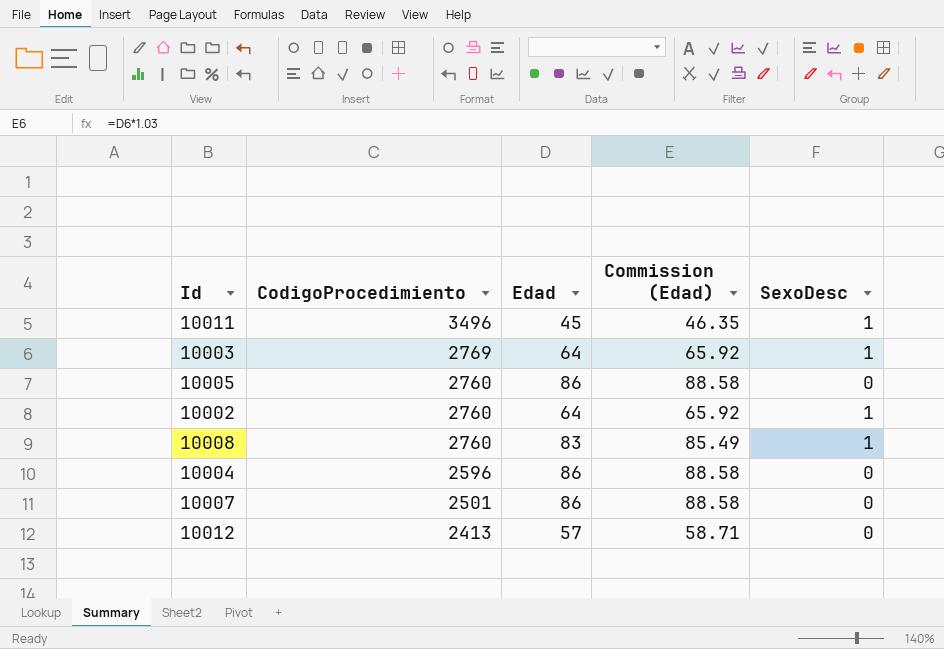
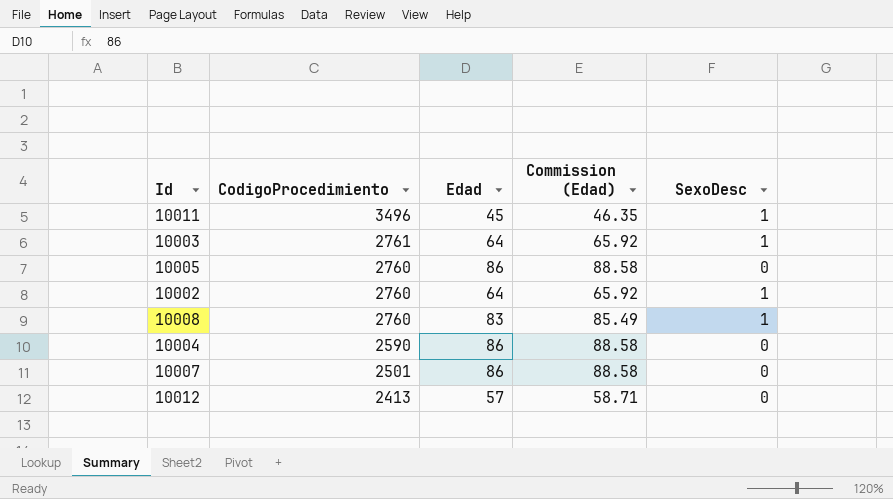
10003 | CodigoProcedimiento: 2769 -> 2761
10004 | CodigoProcedimiento: 2596 -> 2590

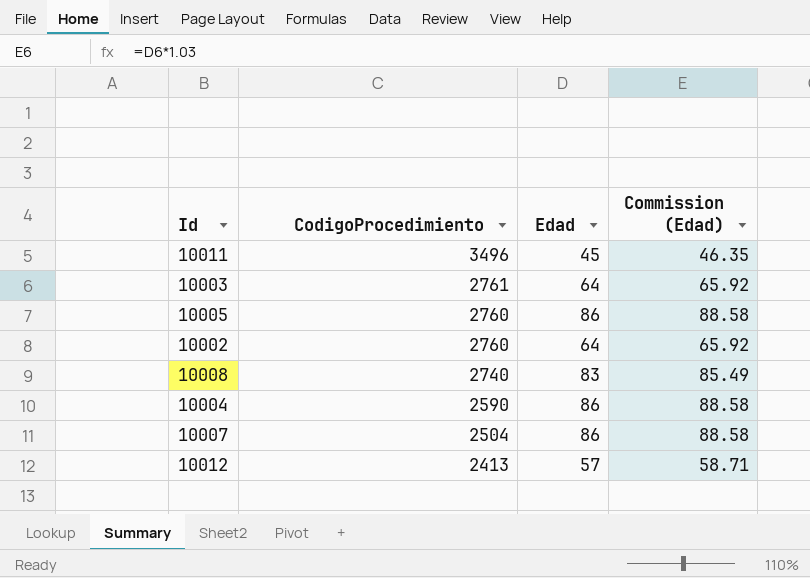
column SexoDesc | position: 5 -> none
10008 | CodigoProcedimiento: 2760 -> 2740
10007 | CodigoProcedimiento: 2501 -> 2504

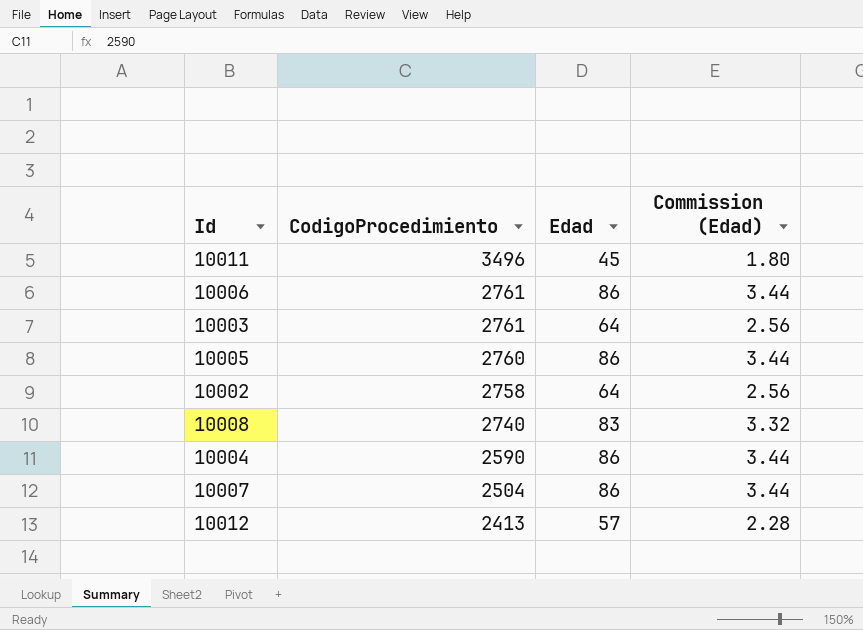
column Commission (Edad) | formula: [Edad] * 1.03 -> [Edad] * 0.04
row 10006: none -> 2761 | 86 | 3.44
10002 | CodigoProcedimiento: 2760 -> 2758

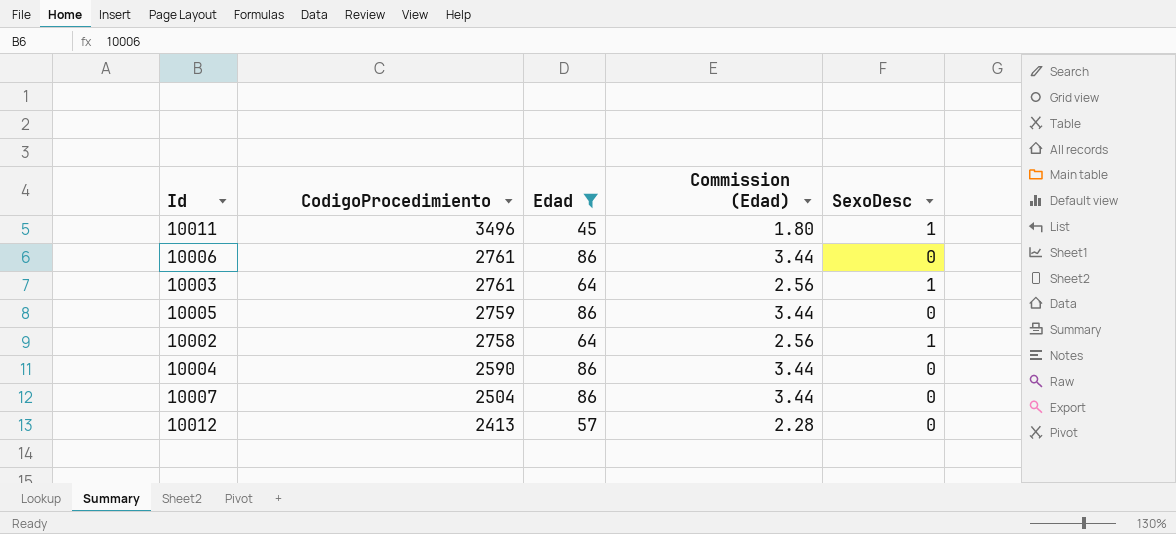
filter: none -> Edad != 83
column SexoDesc | position: none -> 5
10005 | CodigoProcedimiento: 2760 -> 2759

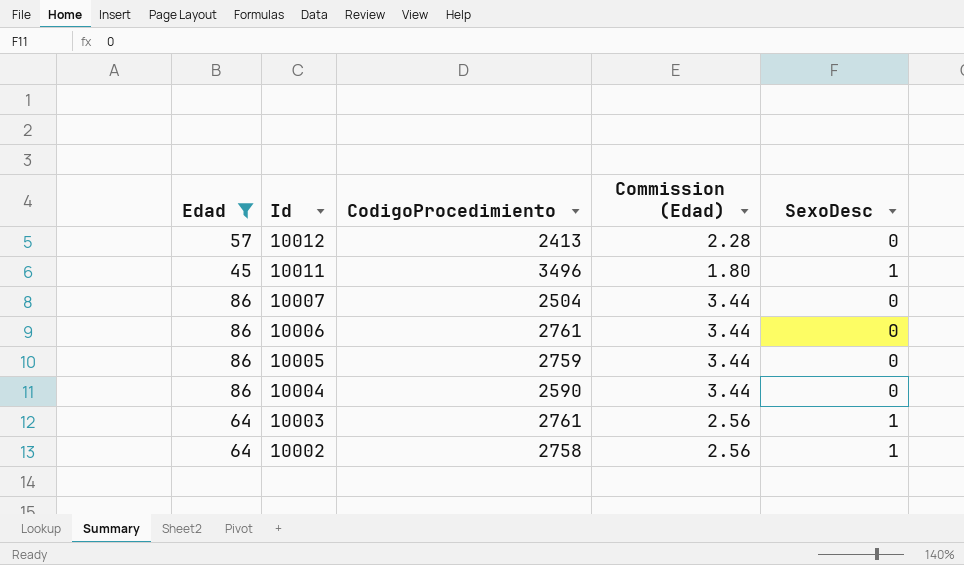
row order: CodigoProcedimiento descending -> Id descending
column Edad | position: 3 -> 1

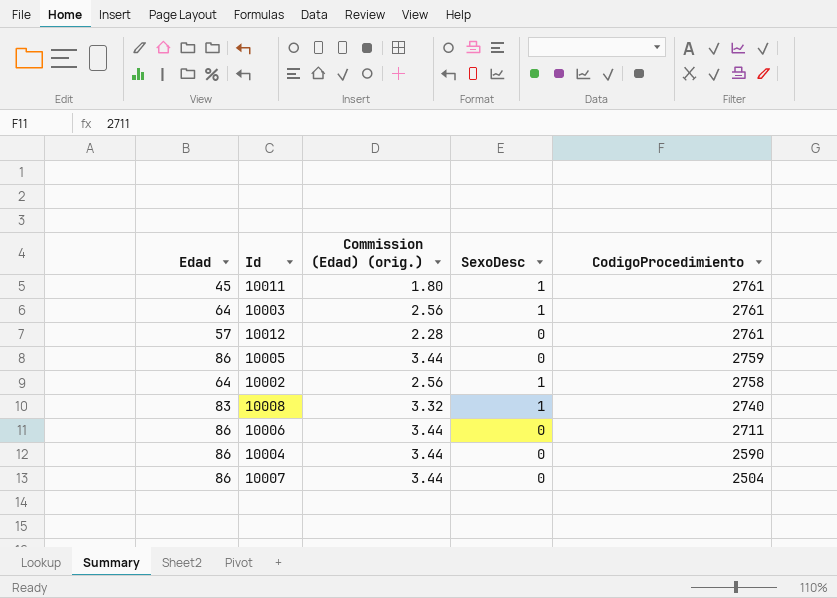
filter: Edad != 83 -> none
row order: Id descending -> CodigoProcedimiento descending
column name: Commission (Edad) -> Commission (Edad) (orig.)
column CodigoProcedimiento | position: 3 -> 5
10011 | CodigoProcedimiento: 3496 -> 2761
10012 | CodigoProcedimiento: 2413 -> 2761
10006 | CodigoProcedimiento: 2761 -> 2711

